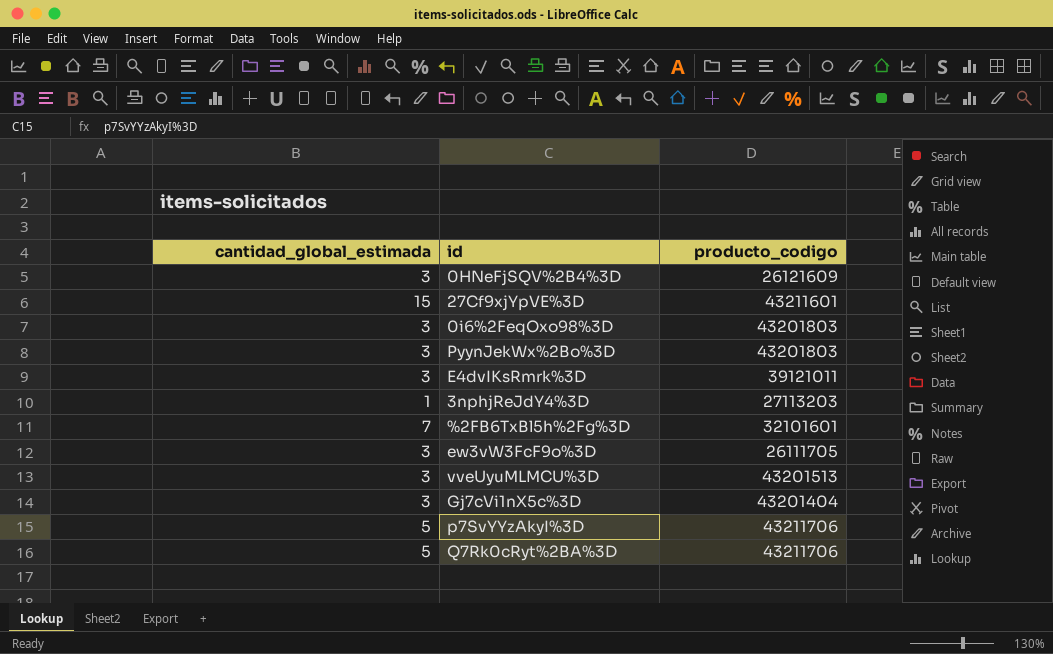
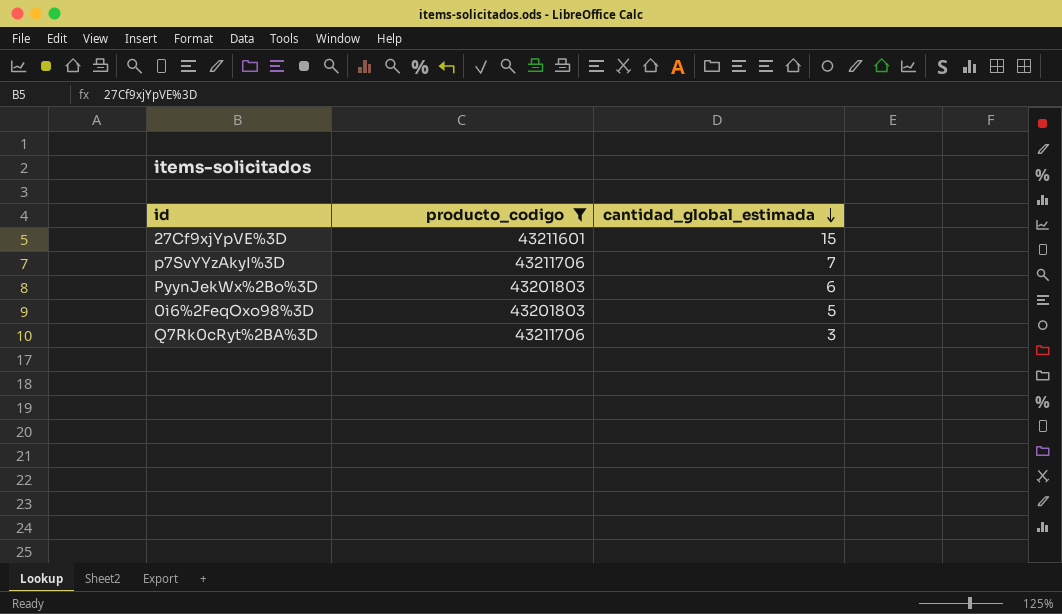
filter: none -> producto_codigo >= 43201803
row order: none -> cantidad_global_estimada descending
column cantidad_global_estimada | position: 1 -> 3
p7SvYYzAkyI%3D | cantidad_global_estimada: 5 -> 7
PyynJekWx%2Bo%3D | cantidad_global_estimada: 3 -> 6
0i6%2FeqOxo98%3D | cantidad_global_estimada: 3 -> 5
Q7Rk0cRyt%2BA%3D | cantidad_global_estimada: 5 -> 3

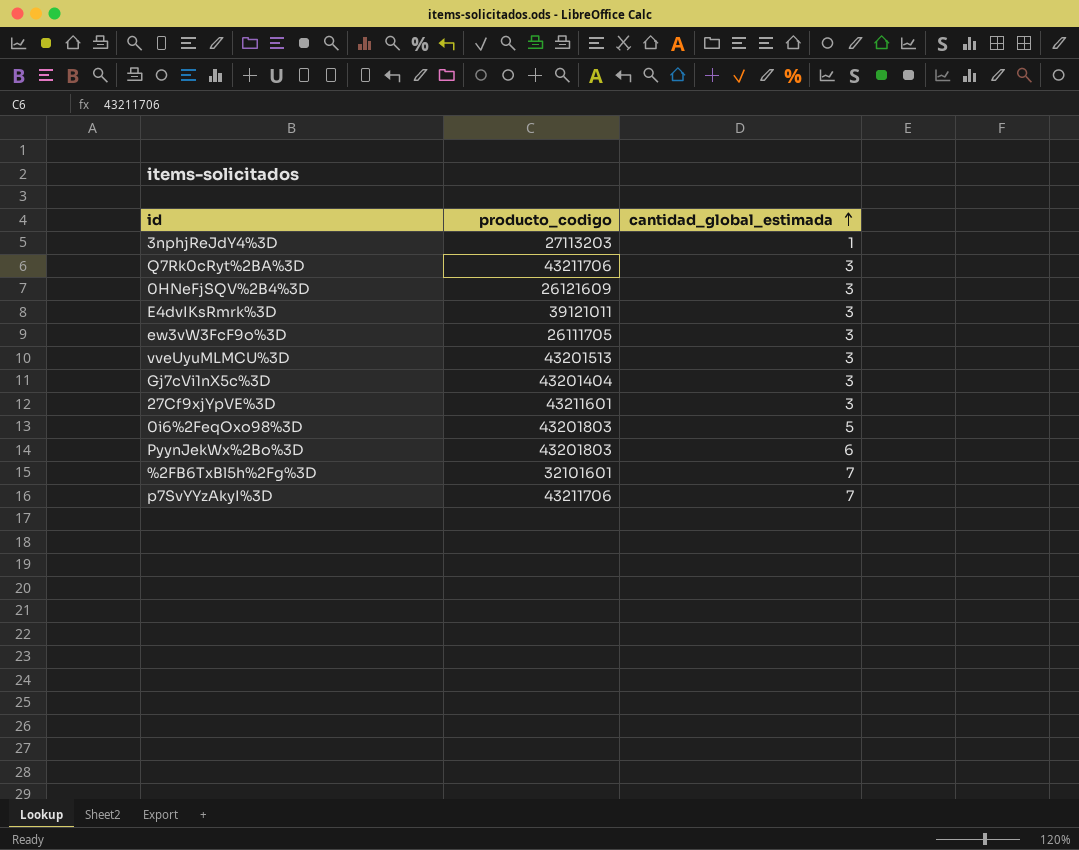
filter: producto_codigo >= 43201803 -> none
row order: cantidad_global_estimada descending -> cantidad_global_estimada ascending
27Cf9xjYpVE%3D | cantidad_global_estimada: 15 -> 3

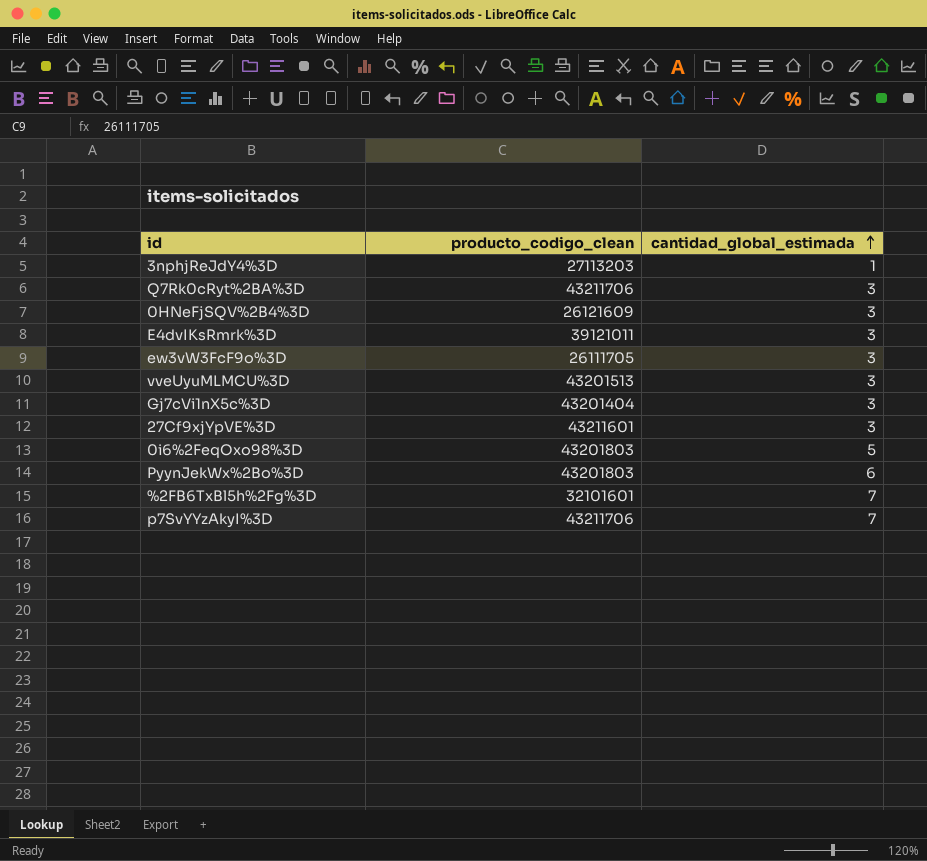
column name: producto_codigo -> producto_codigo_clean

